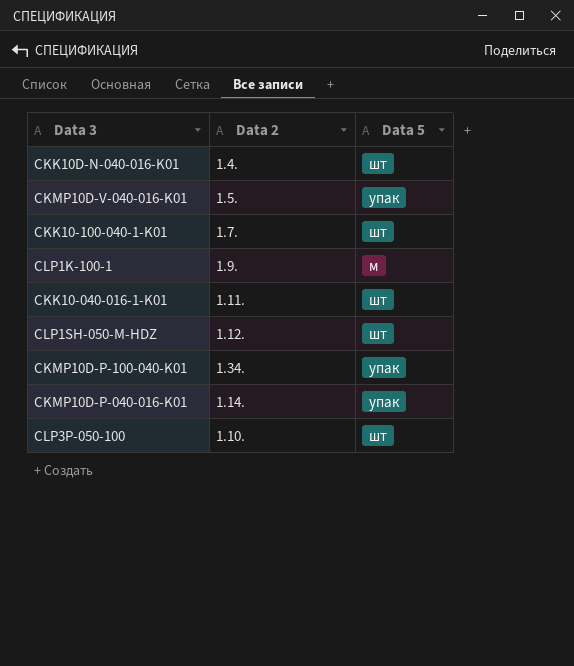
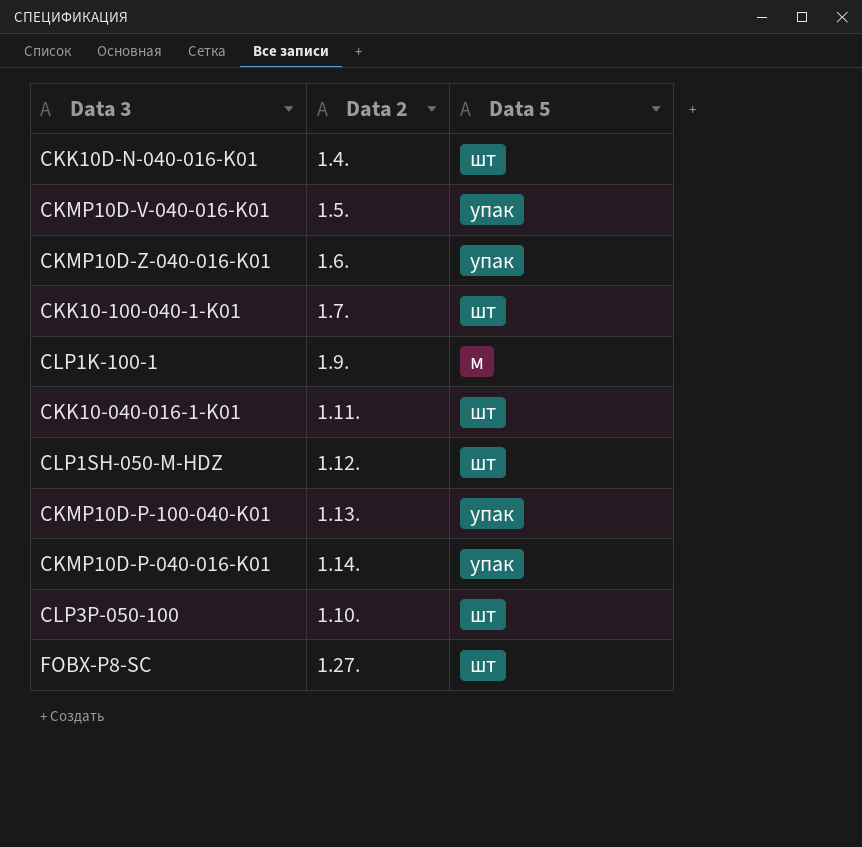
row CKMP10D-Z-040-016-K01: none -> 1.6. | упак
CKMP10D-P-100-040-K01 | Data 2: 1.34. -> 1.13.
row FOBX-P8-SC: none -> 1.27. | шт

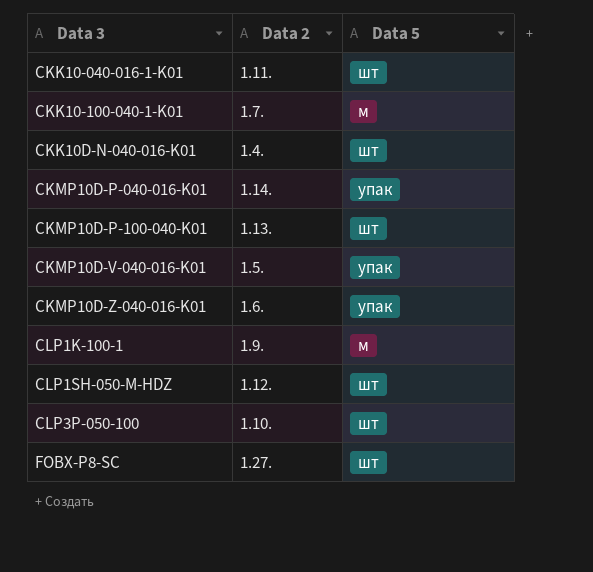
row order: none -> Data 3 ascending
CKK10-100-040-1-K01 | Data 5: шт -> м
CKMP10D-P-100-040-K01 | Data 5: упак -> шт

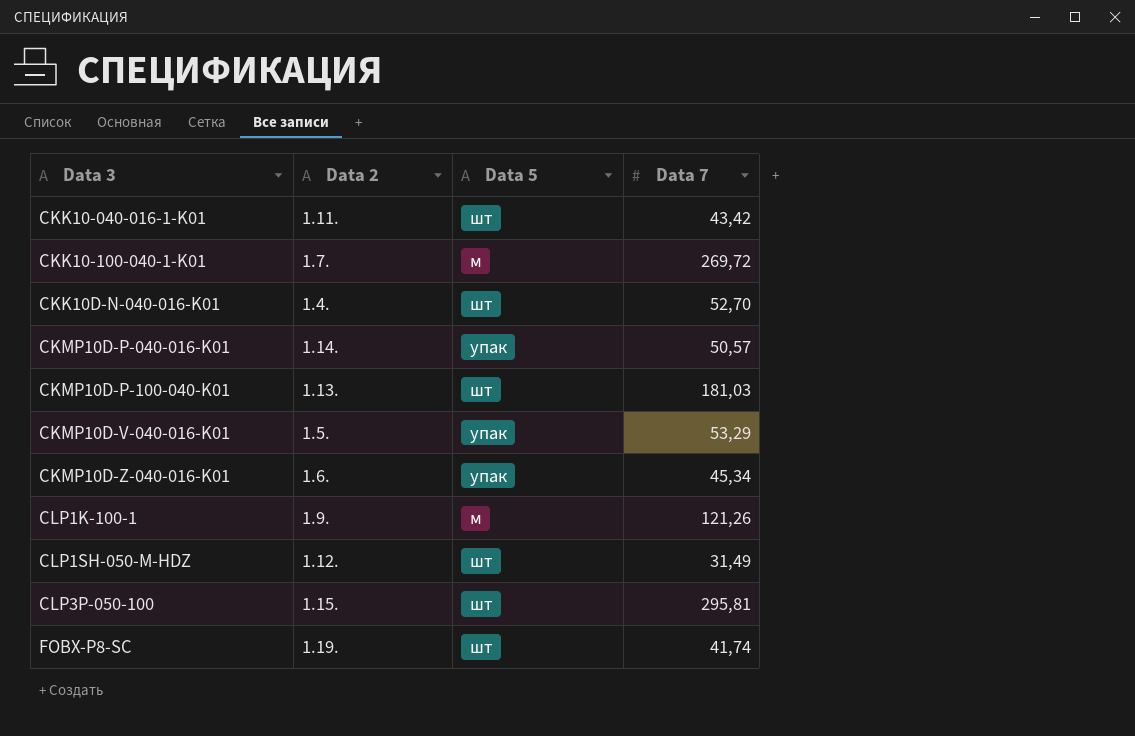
column Data 7 | position: none -> 4
CLP3P-050-100 | Data 2: 1.10. -> 1.15.
FOBX-P8-SC | Data 2: 1.27. -> 1.19.

